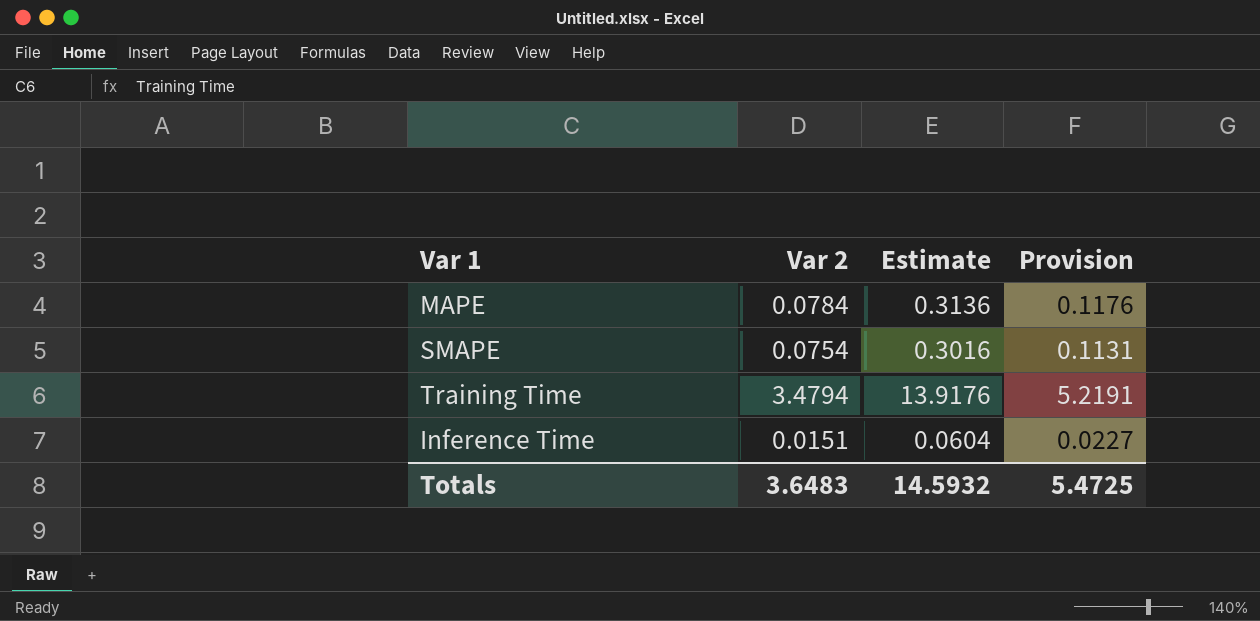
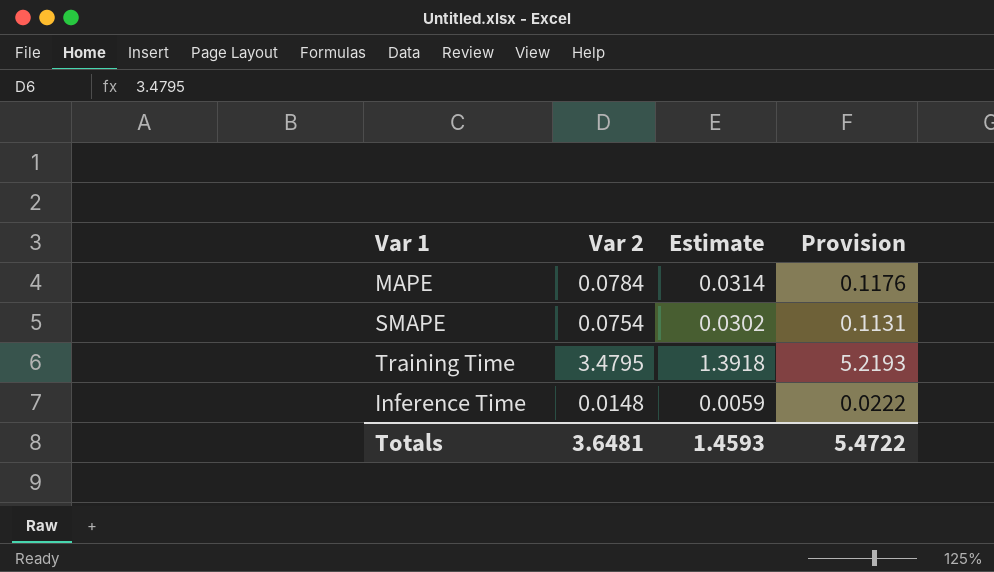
column Estimate | formula: [Var 2] * 4 -> [Var 2] * 0.4
Training Time | Var 2: 3.4794 -> 3.4795
Training Time | Provision: 5.2191 -> 5.2193
Inference Time | Var 2: 0.0151 -> 0.0148
Inference Time | Provision: 0.0227 -> 0.0222
Totals | Var 2: 3.6483 -> 3.6481
Totals | Estimate: 14.5932 -> 1.4593
Totals | Provision: 5.4725 -> 5.4722

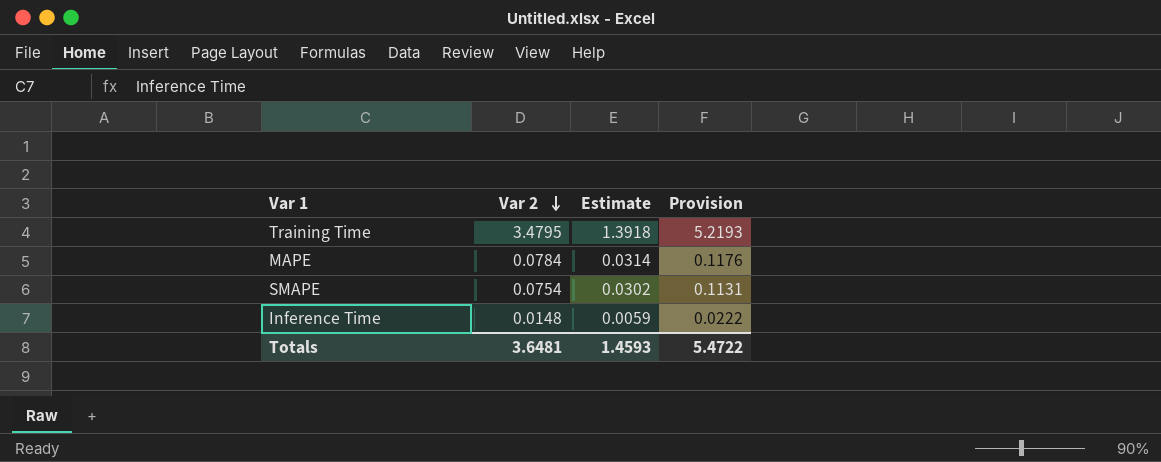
row order: none -> Var 2 descending

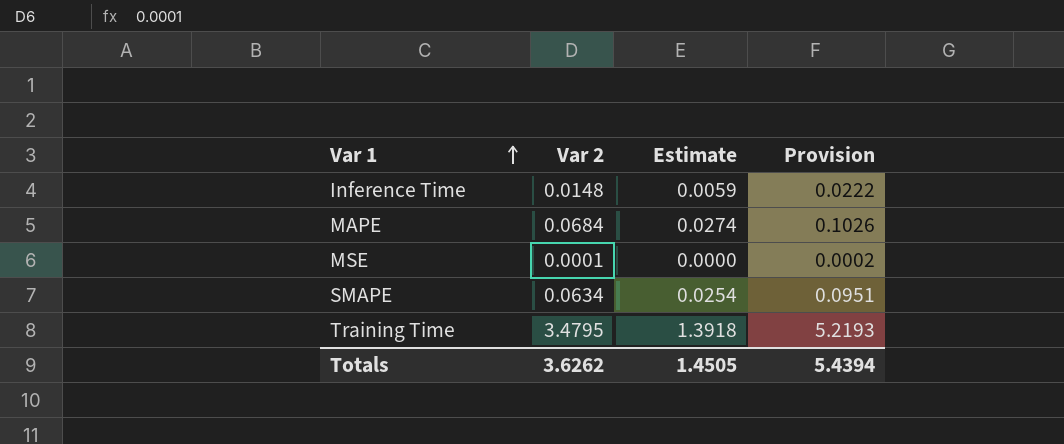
row order: Var 2 descending -> Var 1 ascending
MAPE | Var 2: 0.0784 -> 0.0684
MAPE | Estimate: 0.0314 -> 0.0274
MAPE | Provision: 0.1176 -> 0.1026
row MSE: none -> 0.0001 | 0.0000 | 0.0002
SMAPE | Var 2: 0.0754 -> 0.0634
SMAPE | Estimate: 0.0302 -> 0.0254
SMAPE | Provision: 0.1131 -> 0.0951
Totals | Var 2: 3.6481 -> 3.6262
Totals | Estimate: 1.4593 -> 1.4505
Totals | Provision: 5.4722 -> 5.4394

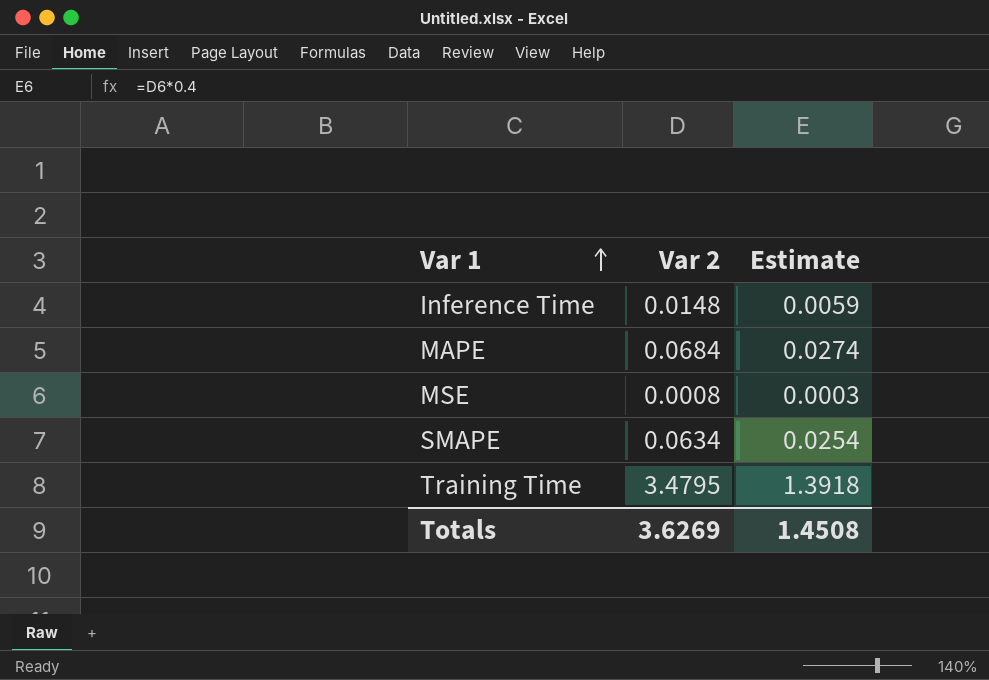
column Provision | formula: [Var 2] * 1.5 -> none
MSE | Var 2: 0.0001 -> 0.0008
MSE | Estimate: 0.0000 -> 0.0003
Totals | Var 2: 3.6262 -> 3.6269
Totals | Estimate: 1.4505 -> 1.4508

